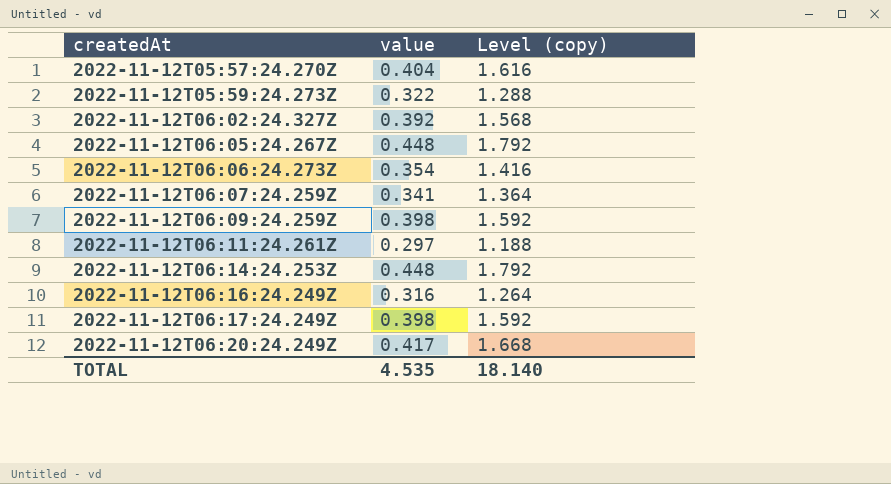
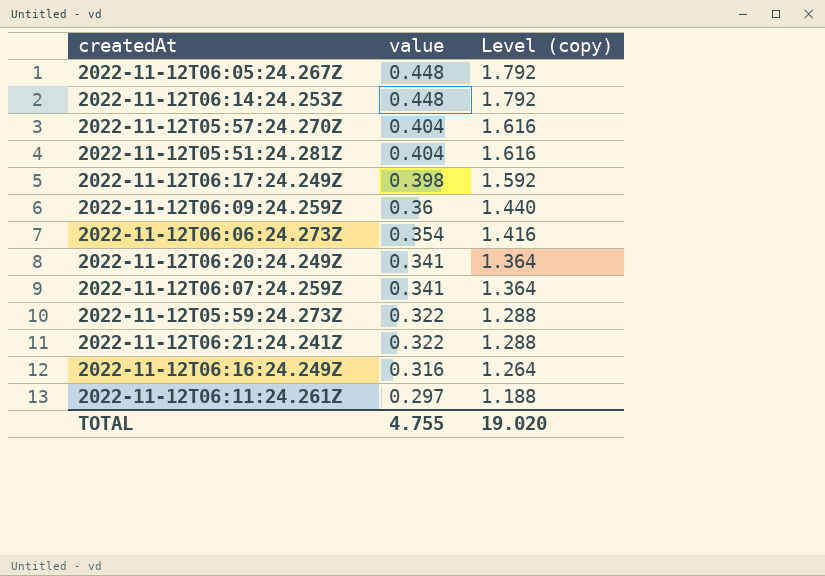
row order: createdAt ascending -> value descending
row 2022-11-12T06:02:24.327Z: 0.392 | 1.568 -> none
row 2022-11-12T05:51:24.281Z: none -> 0.404 | 1.616
2022-11-12T06:09:24.259Z | value: 0.398 -> 0.36
2022-11-12T06:09:24.259Z | Level (copy): 1.592 -> 1.440
2022-11-12T06:20:24.249Z | value: 0.417 -> 0.341
2022-11-12T06:20:24.249Z | Level (copy): 1.668 -> 1.364
row 2022-11-12T06:21:24.241Z: none -> 0.322 | 1.288
TOTAL | value: 4.535 -> 4.755
TOTAL | Level (copy): 18.140 -> 19.020

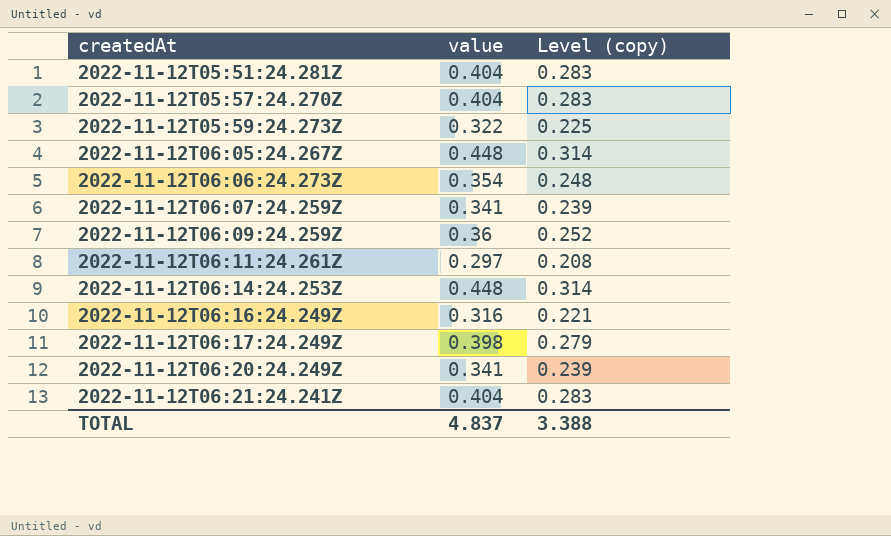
row order: value descending -> createdAt ascending
column Level (copy) | formula: [value] * 4 -> [value] * 0.7
2022-11-12T06:21:24.241Z | value: 0.322 -> 0.404
TOTAL | value: 4.755 -> 4.837
TOTAL | Level (copy): 19.020 -> 3.388

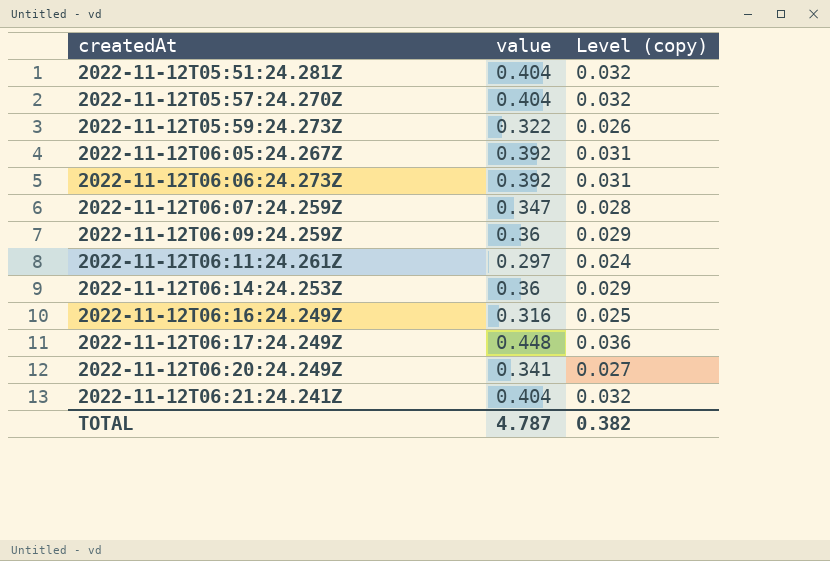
column Level (copy) | formula: [value] * 0.7 -> [value] * 0.08
2022-11-12T06:05:24.267Z | value: 0.448 -> 0.392
2022-11-12T06:06:24.273Z | value: 0.354 -> 0.392
2022-11-12T06:07:24.259Z | value: 0.341 -> 0.347
2022-11-12T06:14:24.253Z | value: 0.448 -> 0.36
2022-11-12T06:17:24.249Z | value: 0.398 -> 0.448
TOTAL | value: 4.837 -> 4.787
TOTAL | Level (copy): 3.388 -> 0.382

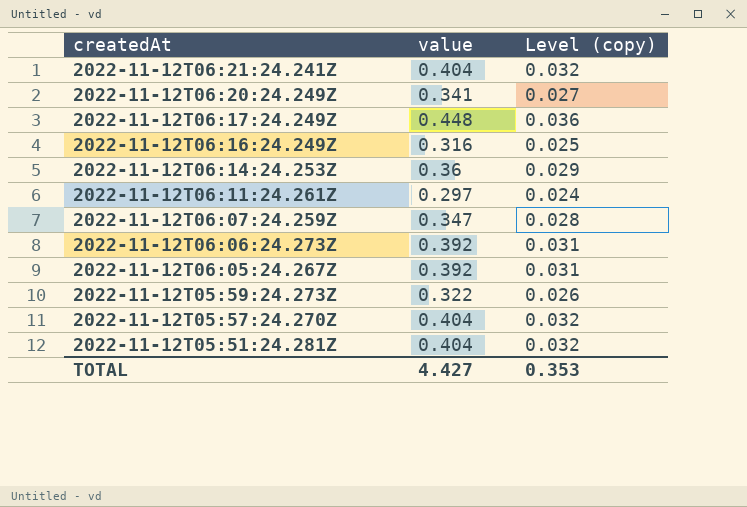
row order: createdAt ascending -> createdAt descending
row 2022-11-12T06:09:24.259Z: 0.36 | 0.029 -> none
TOTAL | value: 4.787 -> 4.427
TOTAL | Level (copy): 0.382 -> 0.353

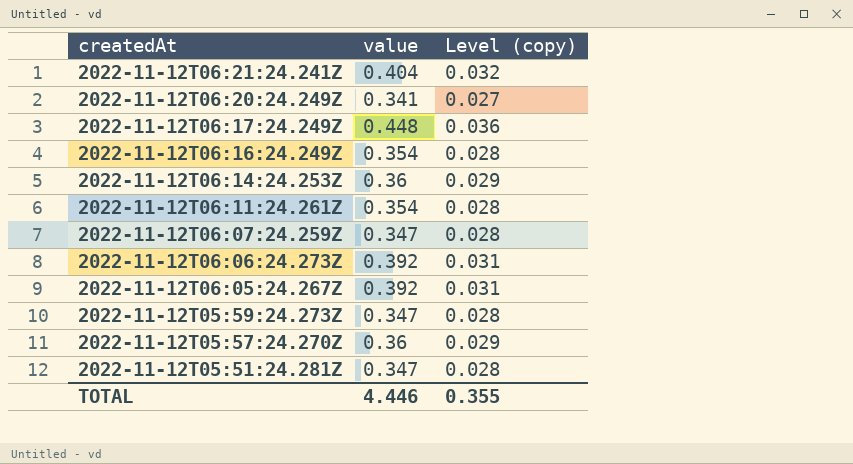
2022-11-12T06:16:24.249Z | value: 0.316 -> 0.354
2022-11-12T06:16:24.249Z | Level (copy): 0.025 -> 0.028
2022-11-12T06:11:24.261Z | value: 0.297 -> 0.354
2022-11-12T06:11:24.261Z | Level (copy): 0.024 -> 0.028
2022-11-12T05:59:24.273Z | value: 0.322 -> 0.347
2022-11-12T05:59:24.273Z | Level (copy): 0.026 -> 0.028
2022-11-12T05:57:24.270Z | value: 0.404 -> 0.36
2022-11-12T05:57:24.270Z | Level (copy): 0.032 -> 0.029
2022-11-12T05:51:24.281Z | value: 0.404 -> 0.347
2022-11-12T05:51:24.281Z | Level (copy): 0.032 -> 0.028
TOTAL | value: 4.427 -> 4.446
TOTAL | Level (copy): 0.353 -> 0.355

